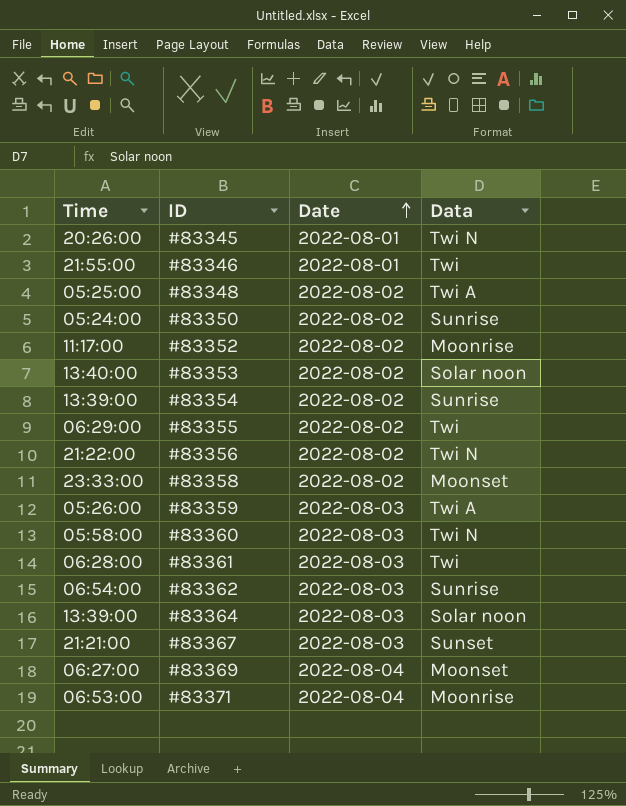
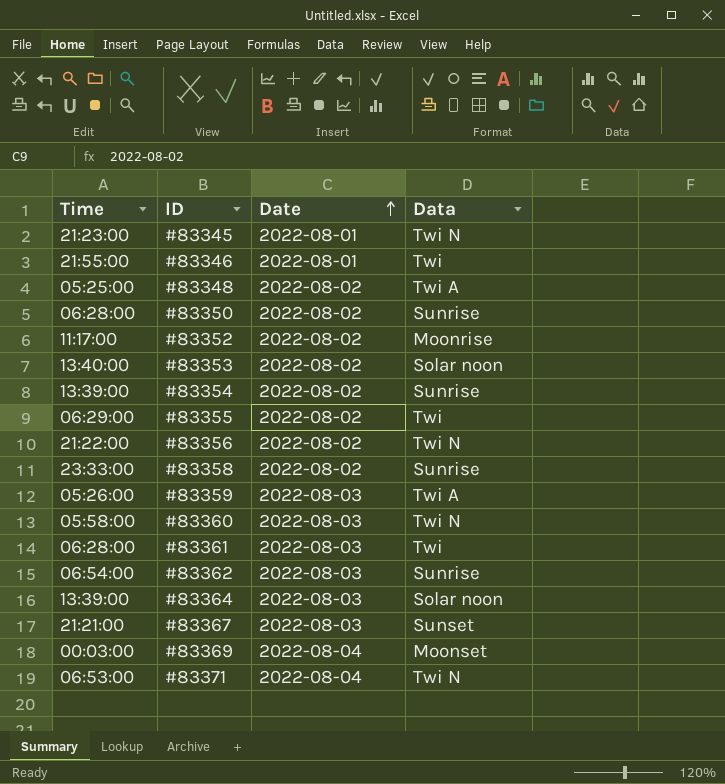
#83345 | Time: 20:26:00 -> 21:23:00
#83350 | Time: 05:24:00 -> 06:28:00
#83358 | Data: Moonset -> Sunrise
#83369 | Time: 06:27:00 -> 00:03:00
#83371 | Data: Moonrise -> Twi N

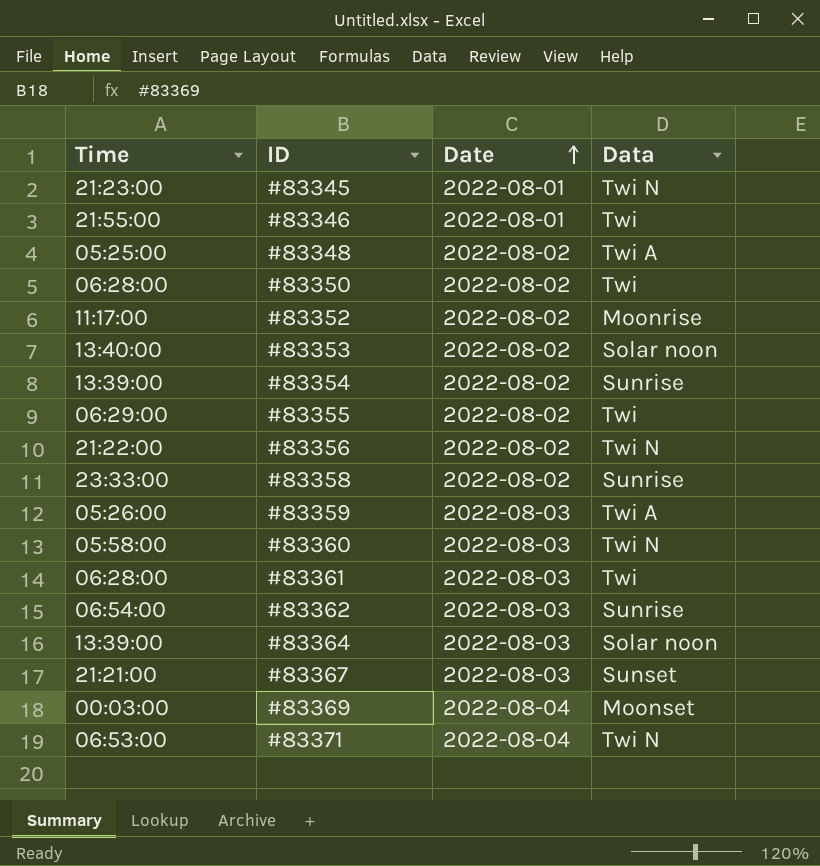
#83350 | Data: Sunrise -> Twi

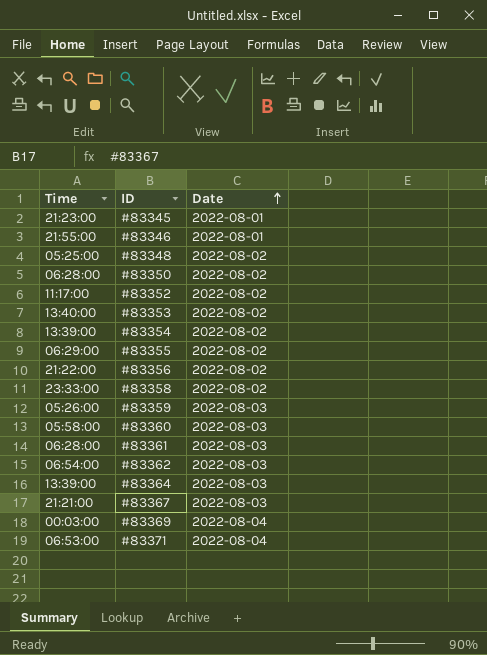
column Data | position: 4 -> none

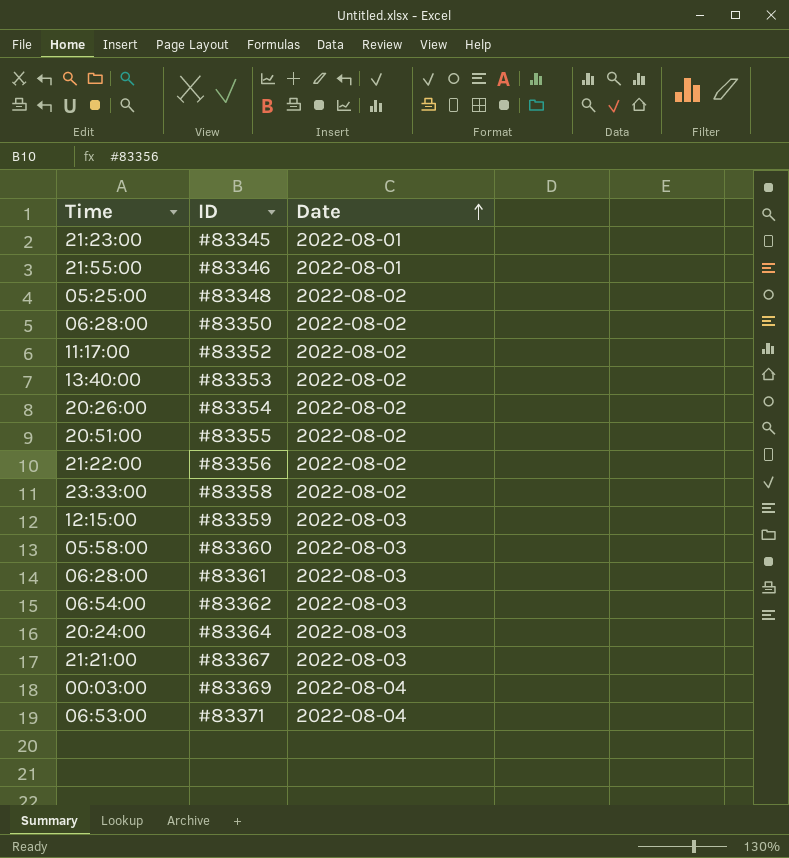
#83354 | Time: 13:39:00 -> 20:26:00
#83355 | Time: 06:29:00 -> 20:51:00
#83359 | Time: 05:26:00 -> 12:15:00
#83364 | Time: 13:39:00 -> 20:24:00

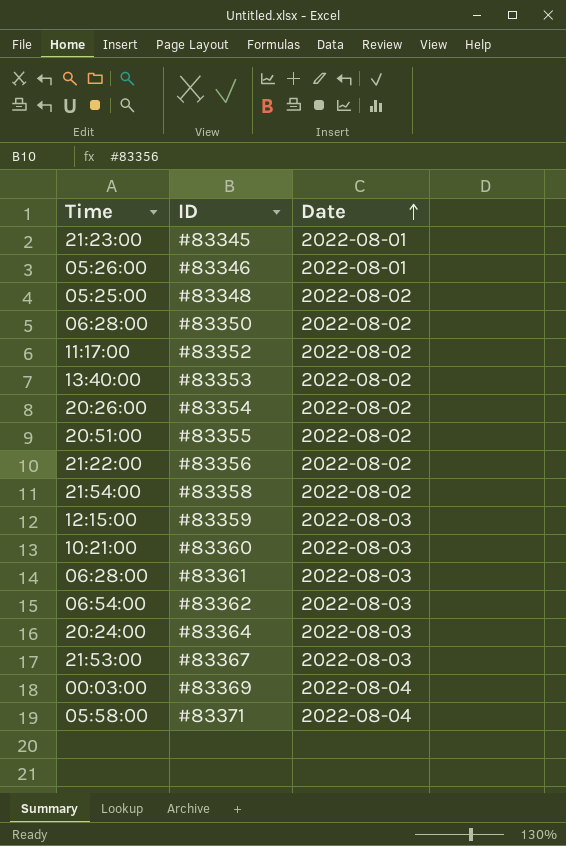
#83346 | Time: 21:55:00 -> 05:26:00
#83358 | Time: 23:33:00 -> 21:54:00
#83360 | Time: 05:58:00 -> 10:21:00
#83367 | Time: 21:21:00 -> 21:53:00
#83371 | Time: 06:53:00 -> 05:58:00

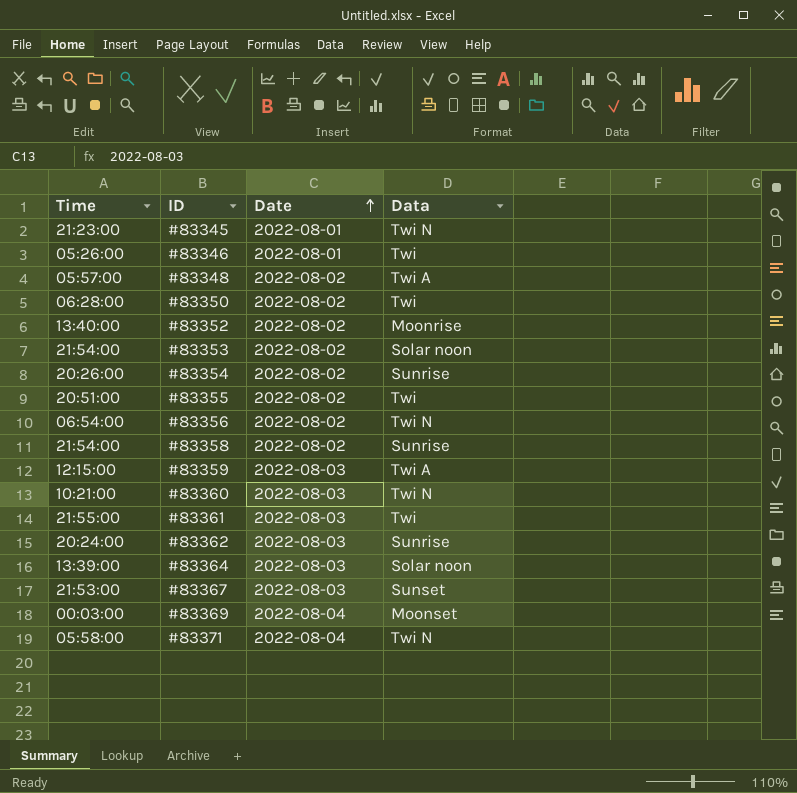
column Data | position: none -> 4
#83348 | Time: 05:25:00 -> 05:57:00
#83352 | Time: 11:17:00 -> 13:40:00
#83353 | Time: 13:40:00 -> 21:54:00
#83356 | Time: 21:22:00 -> 06:54:00
#83361 | Time: 06:28:00 -> 21:55:00
#83362 | Time: 06:54:00 -> 20:24:00
#83364 | Time: 20:24:00 -> 13:39:00

